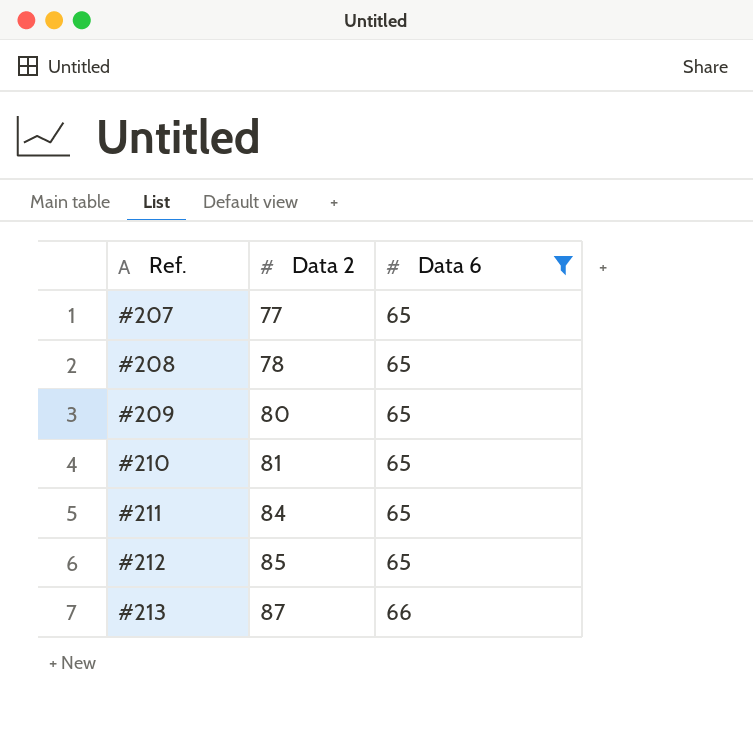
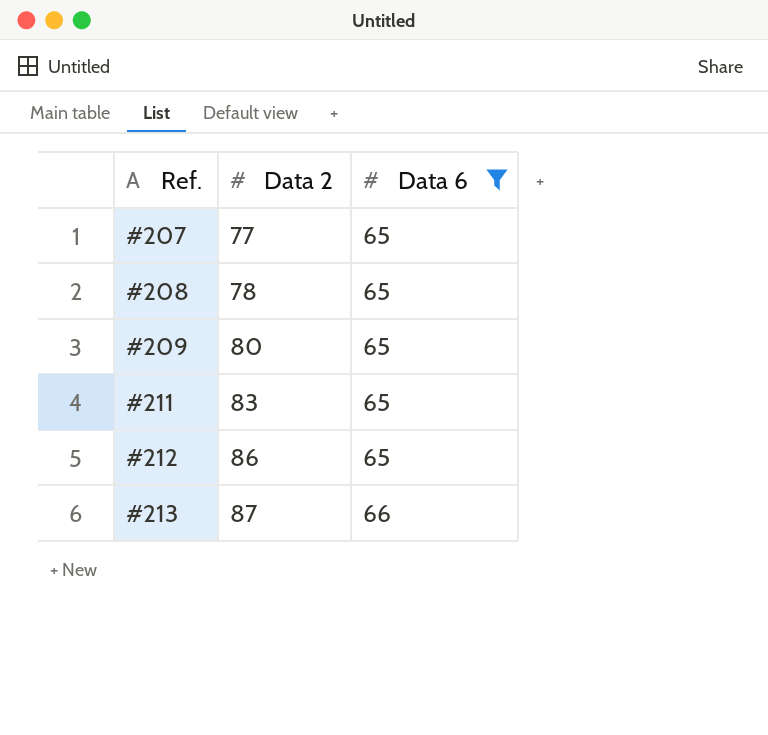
row #210: 81 | 65 -> none
#211 | Data 2: 84 -> 83
#212 | Data 2: 85 -> 86

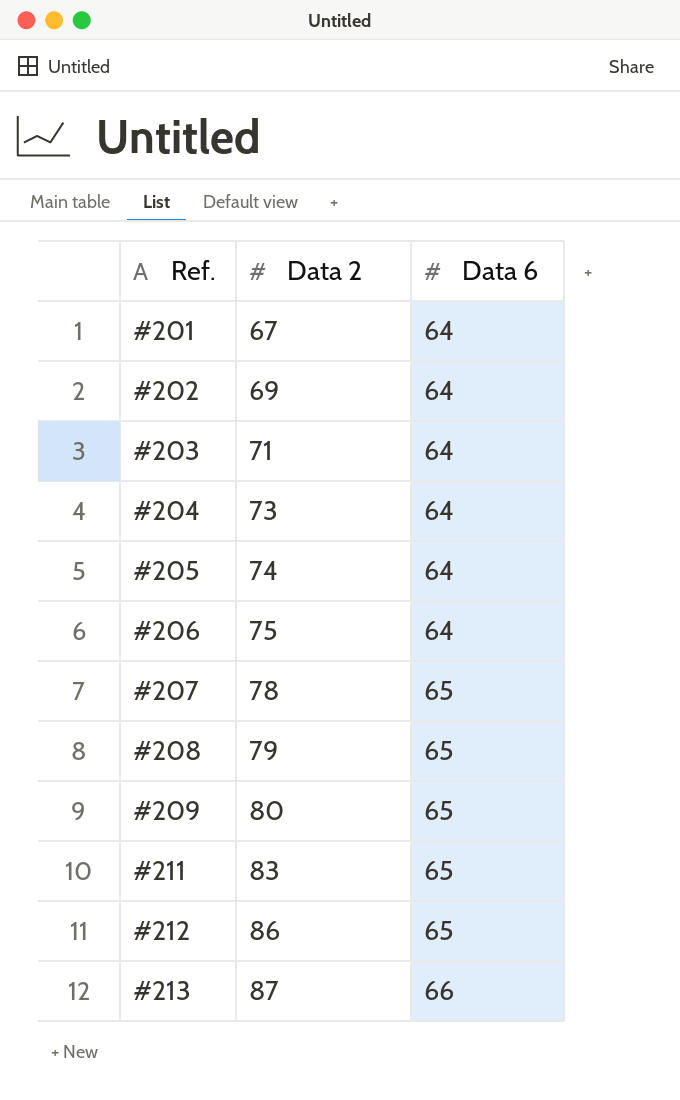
filter: Data 6 != 64 -> none
#207 | Data 2: 77 -> 78
#208 | Data 2: 78 -> 79

